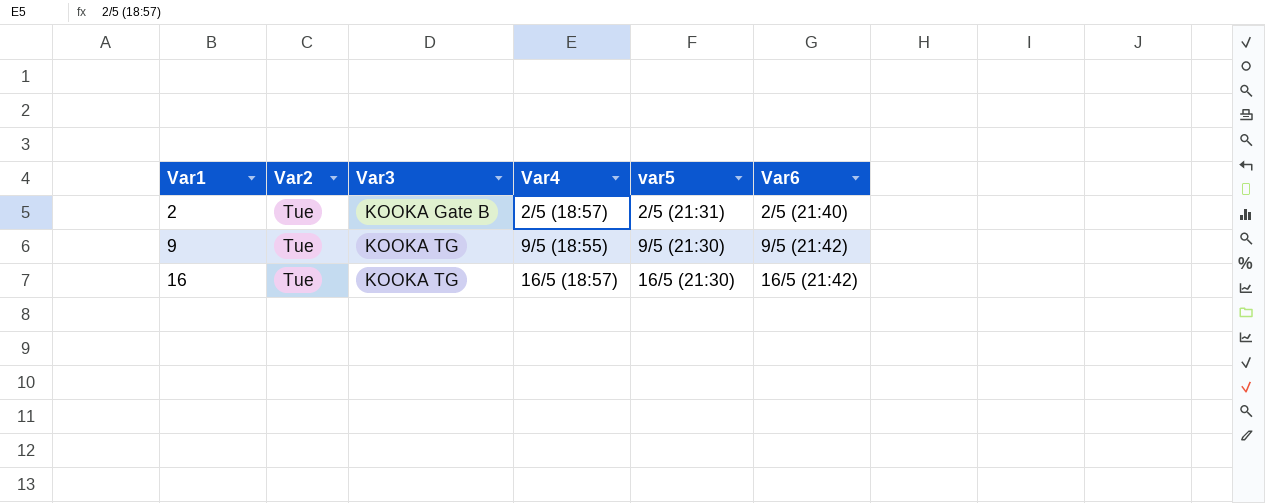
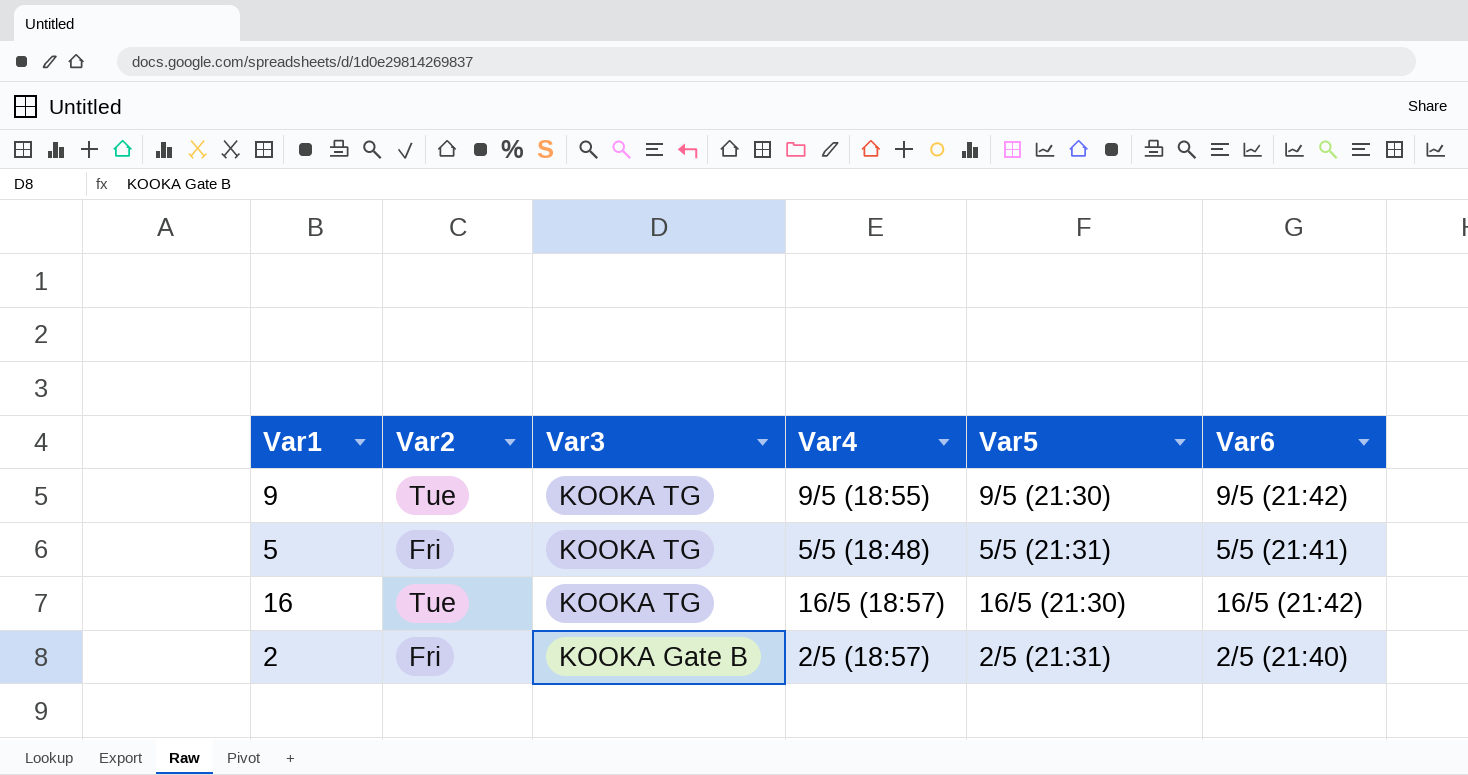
row order: Var1 ascending -> Var3 descending
column name: var5 -> Var5
row 5: none -> Fri | KOOKA TG | 5/5 (18:48) | 5/5 (21:31) | 5/5 (21:41)
2 | Var2: Tue -> Fri

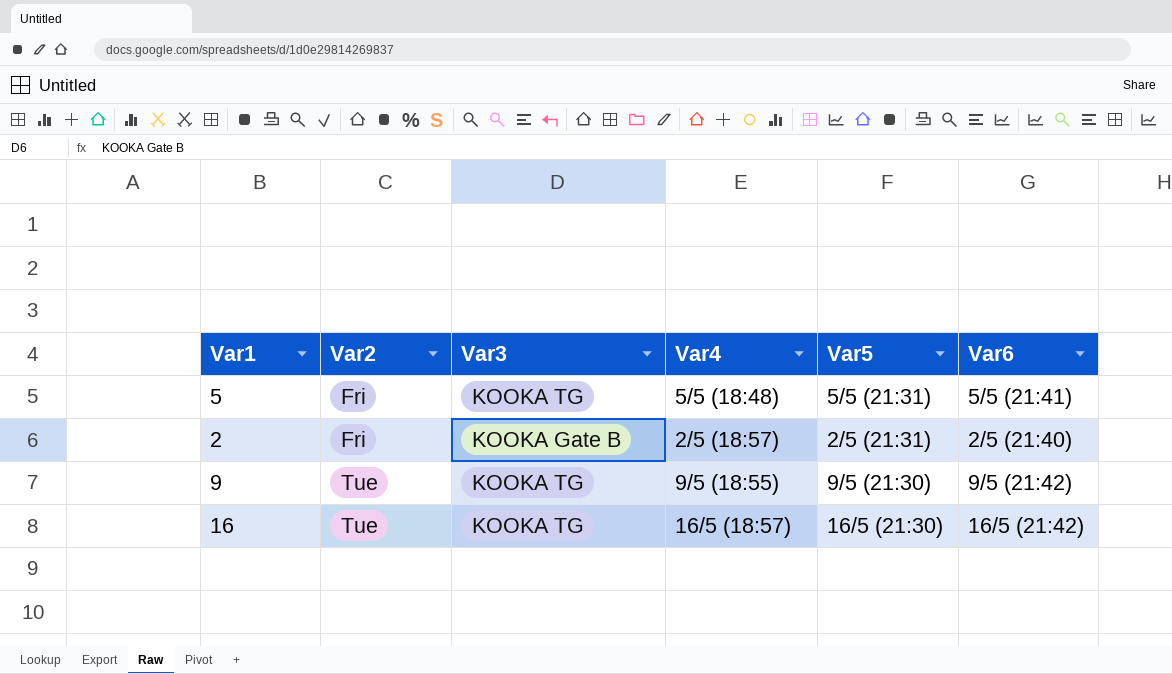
row order: Var3 descending -> Var2 ascending

